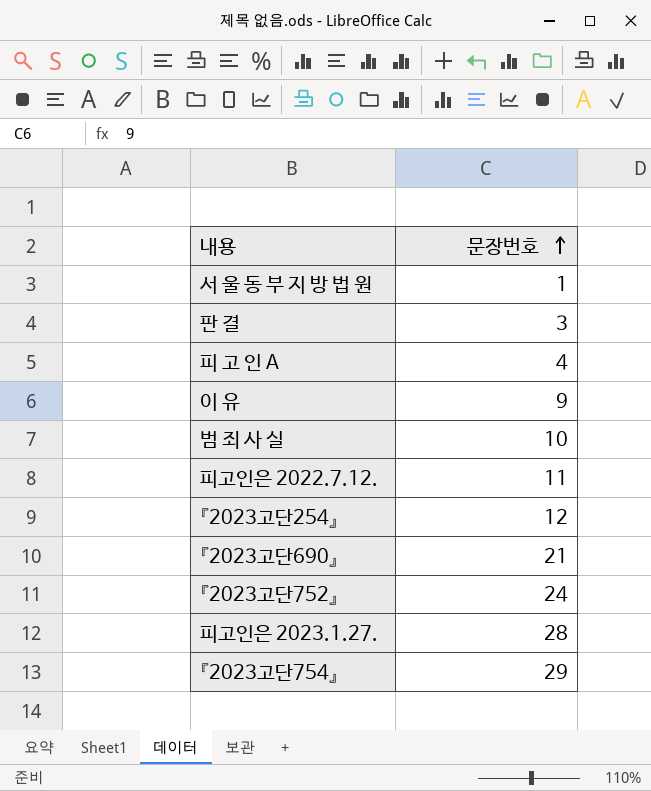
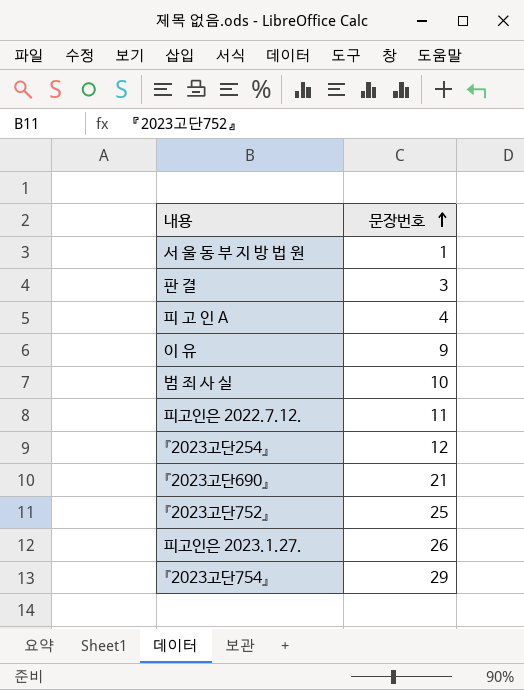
『2023고단752』 | 문장번호: 24 -> 25
피고인은 2023.1.27. | 문장번호: 28 -> 26

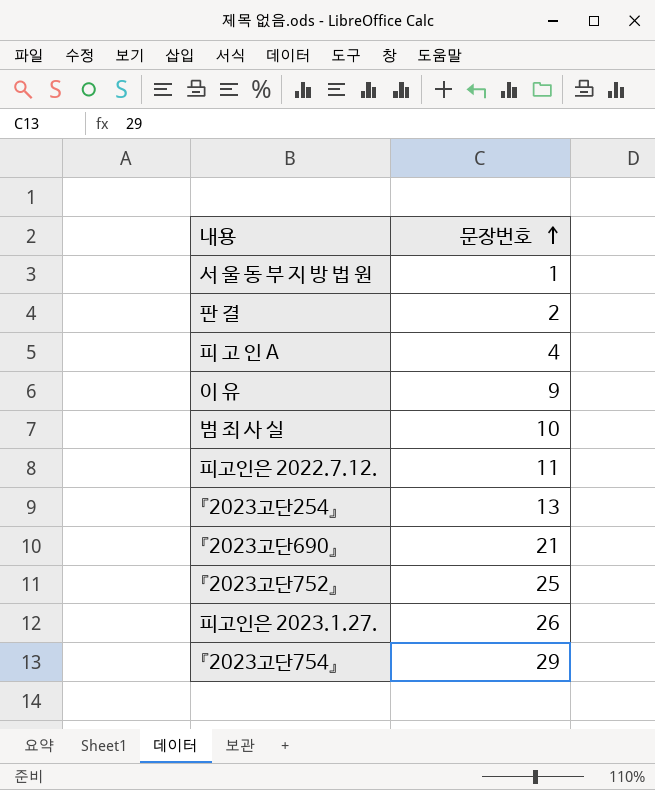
판 결 | 문장번호: 3 -> 2
『2023고단254』 | 문장번호: 12 -> 13

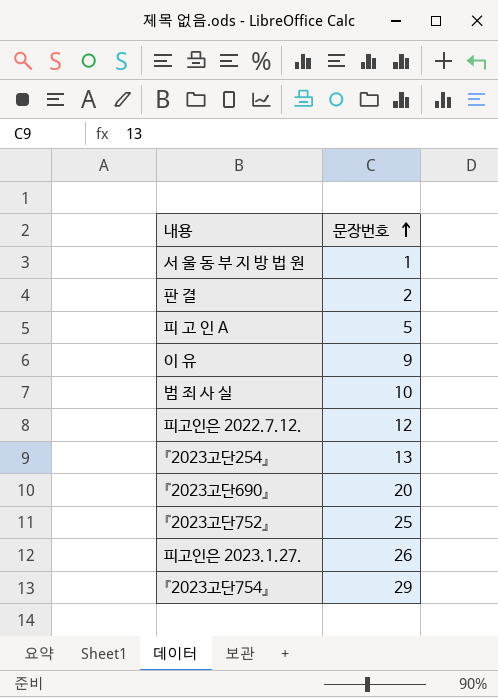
피 고 인 A | 문장번호: 4 -> 5
피고인은 2022.7.12. | 문장번호: 11 -> 12
『2023고단690』 | 문장번호: 21 -> 20

